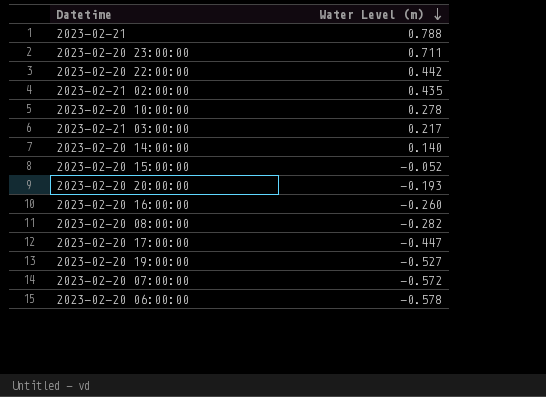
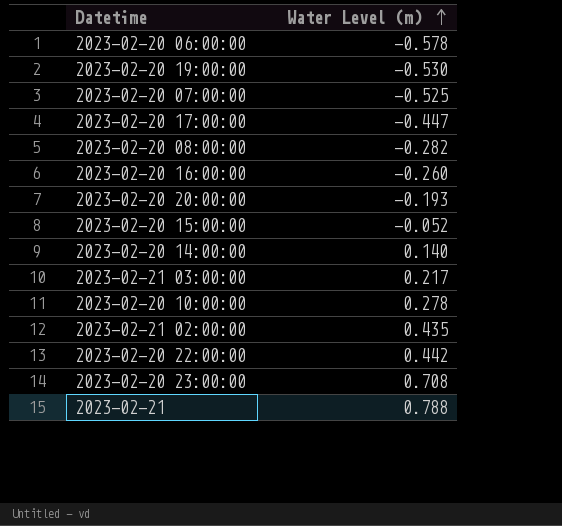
row order: Water Level (m) descending -> Water Level (m) ascending
2023-02-20 19:00:00 | Water Level (m): -0.527 -> -0.530
2023-02-20 07:00:00 | Water Level (m): -0.572 -> -0.525
2023-02-20 23:00:00 | Water Level (m): 0.711 -> 0.708

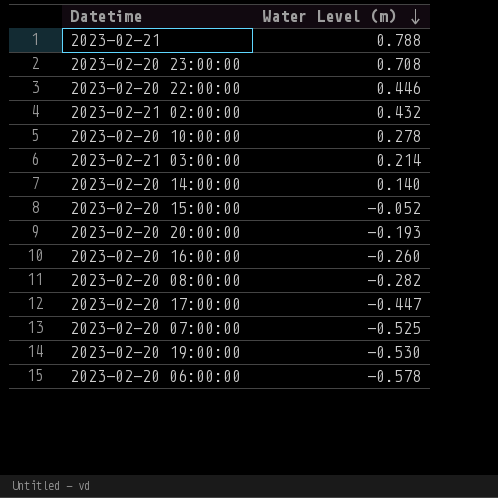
row order: Water Level (m) ascending -> Water Level (m) descending
2023-02-20 22:00:00 | Water Level (m): 0.442 -> 0.446
2023-02-21 02:00:00 | Water Level (m): 0.435 -> 0.432
2023-02-21 03:00:00 | Water Level (m): 0.217 -> 0.214

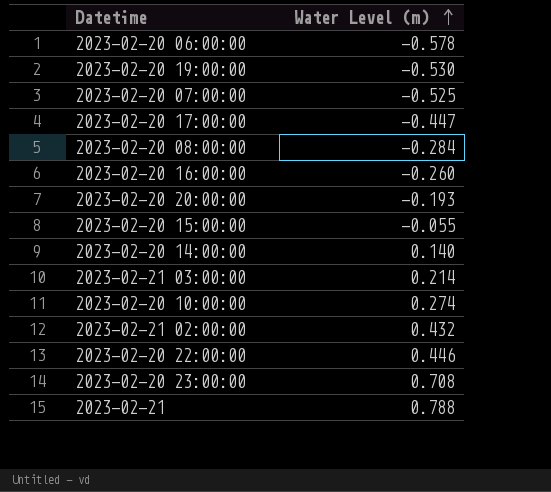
row order: Water Level (m) descending -> Water Level (m) ascending
2023-02-20 08:00:00 | Water Level (m): -0.282 -> -0.284
2023-02-20 15:00:00 | Water Level (m): -0.052 -> -0.055
2023-02-20 10:00:00 | Water Level (m): 0.278 -> 0.274

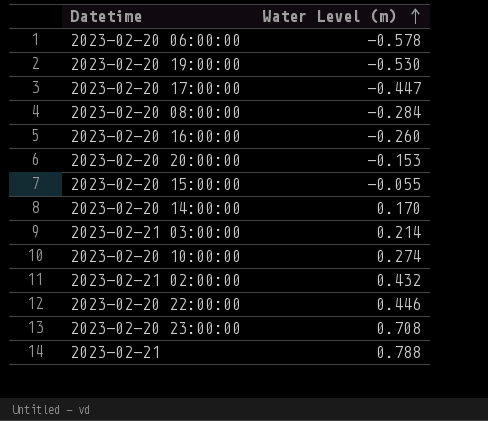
row 2023-02-20 07:00:00: -0.525 -> none
2023-02-20 20:00:00 | Water Level (m): -0.193 -> -0.153
2023-02-20 14:00:00 | Water Level (m): 0.140 -> 0.170

